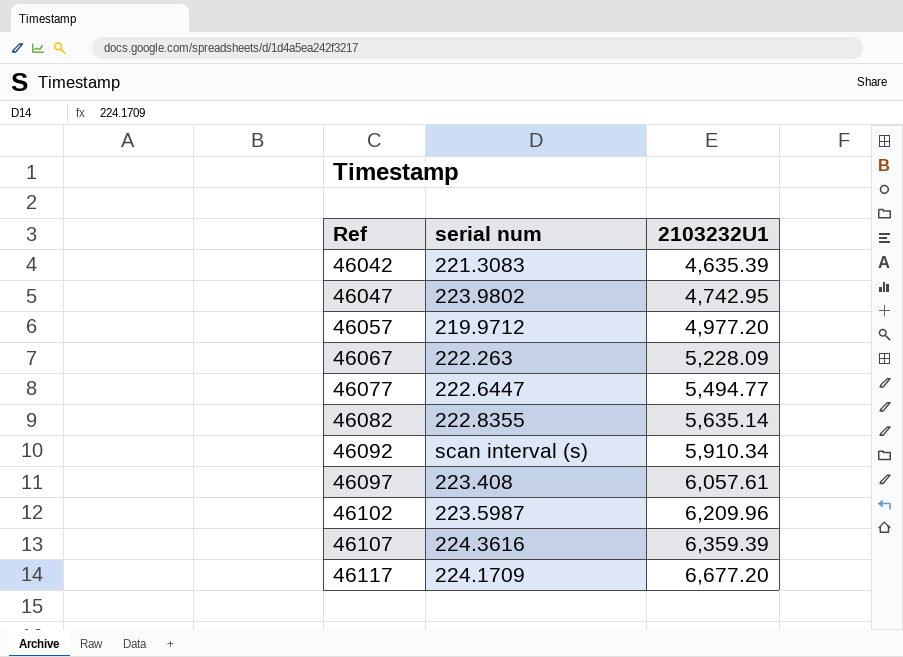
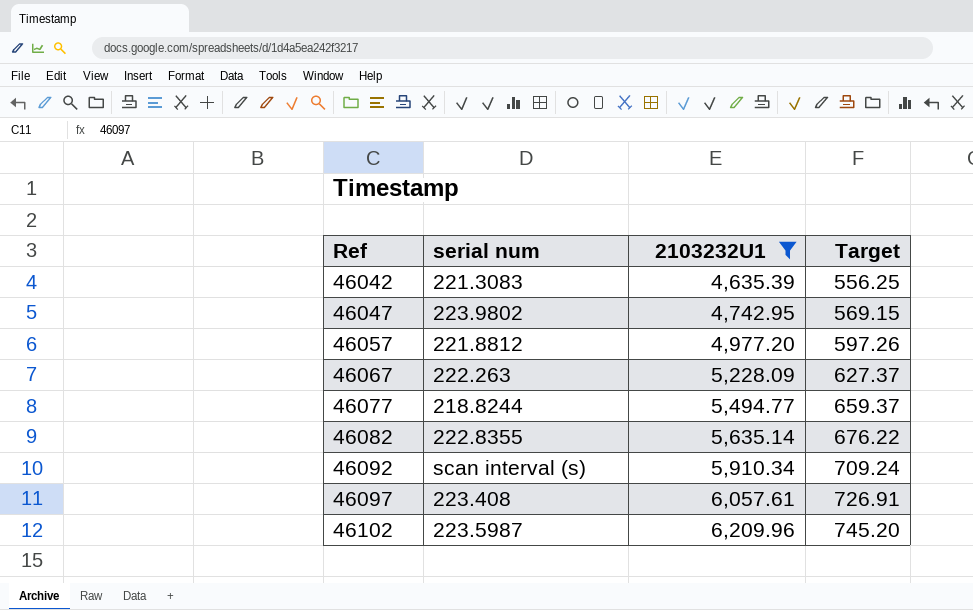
filter: none -> 2103232U1 <= 6,209.96
column Target | formula: none -> [2103232U1] * 0.12
46057 | serial num: 219.9712 -> 221.8812
46077 | serial num: 222.6447 -> 218.8244

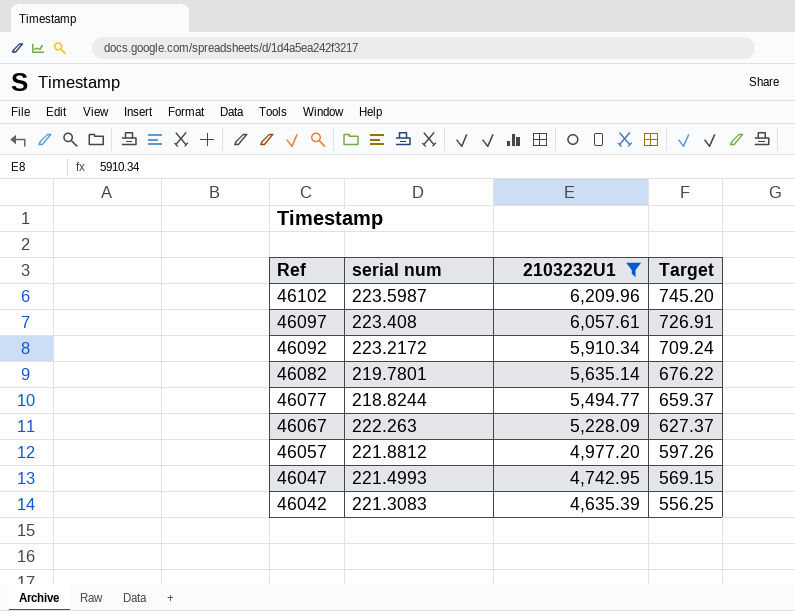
row order: Ref ascending -> Ref descending
46092 | serial num: scan interval (s) -> 223.2172
46082 | serial num: 222.8355 -> 219.7801
46047 | serial num: 223.9802 -> 221.4993

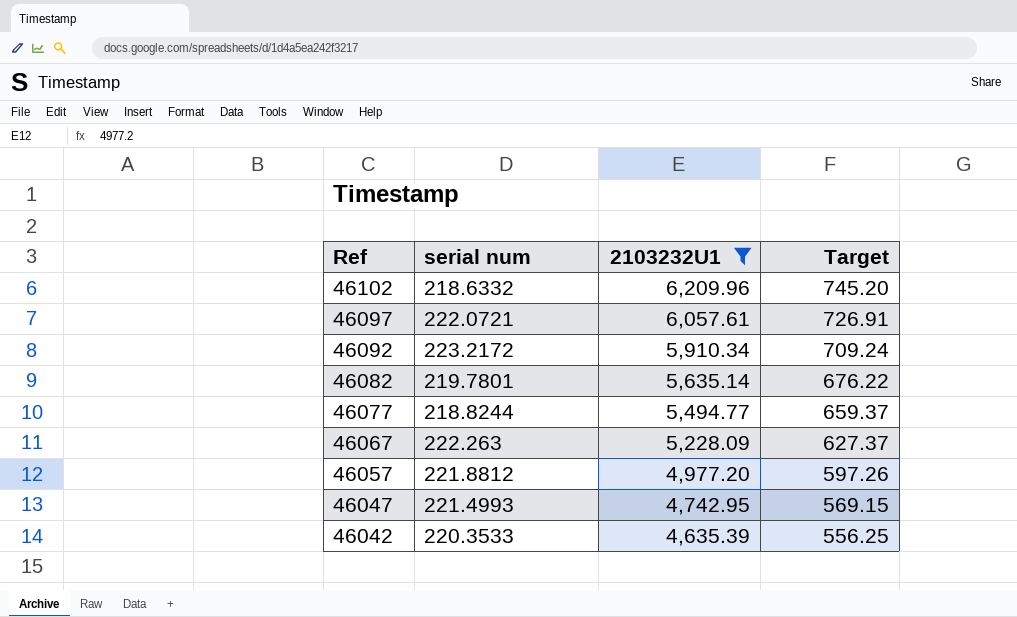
46102 | serial num: 223.5987 -> 218.6332
46097 | serial num: 223.408 -> 222.0721
46042 | serial num: 221.3083 -> 220.3533

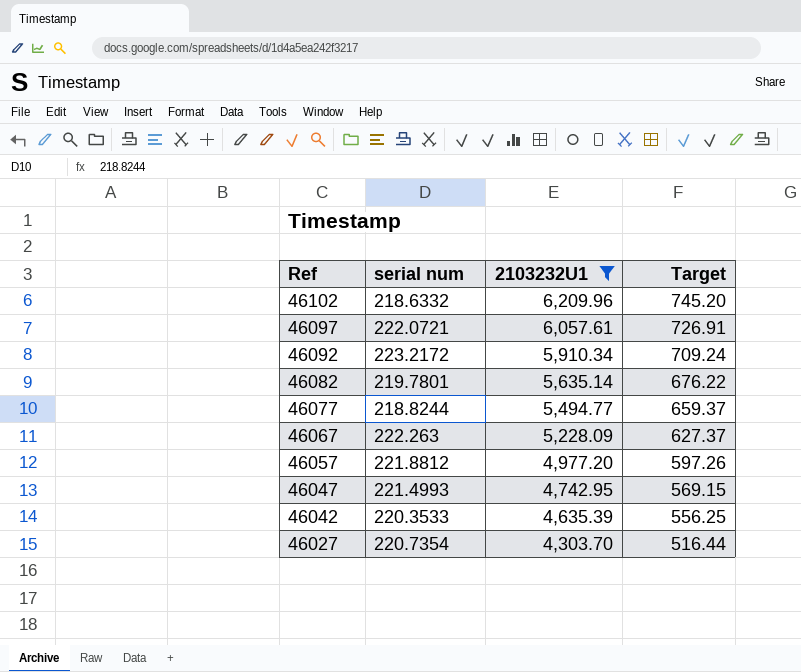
row 46027: none -> 220.7354 | 4,303.70 | 516.44

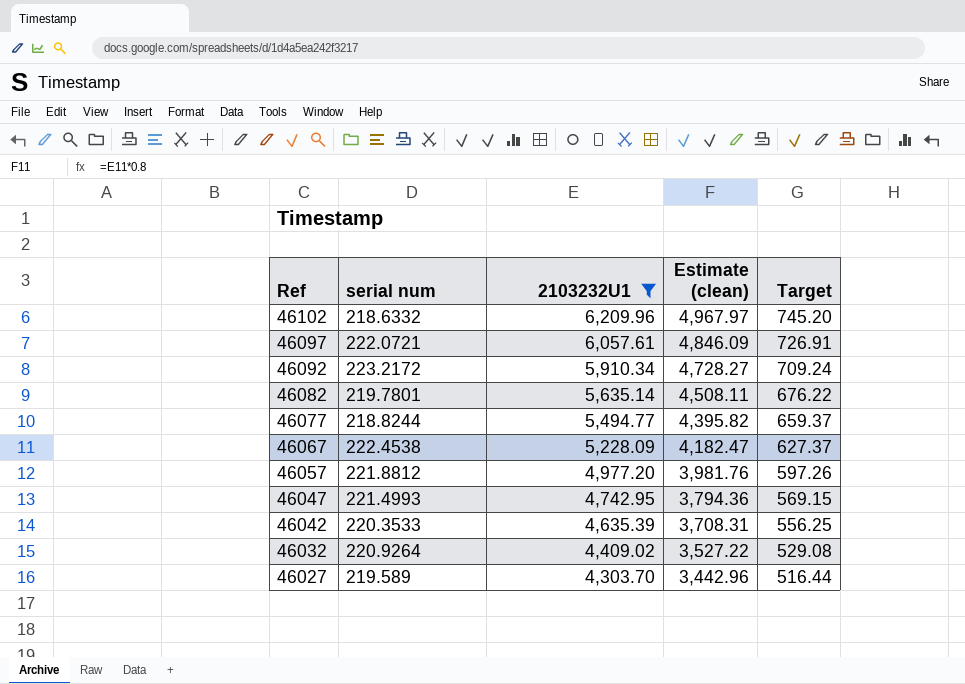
column Estimate (clean) | formula: none -> [2103232U1] * 0.8
46067 | serial num: 222.263 -> 222.4538
row 46032: none -> 220.9264 | 4,409.02 | 3,527.22 | 529.08
46027 | serial num: 220.7354 -> 219.589

